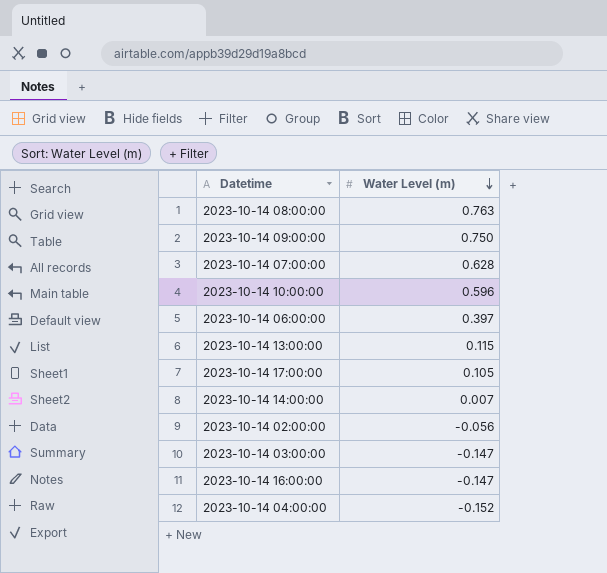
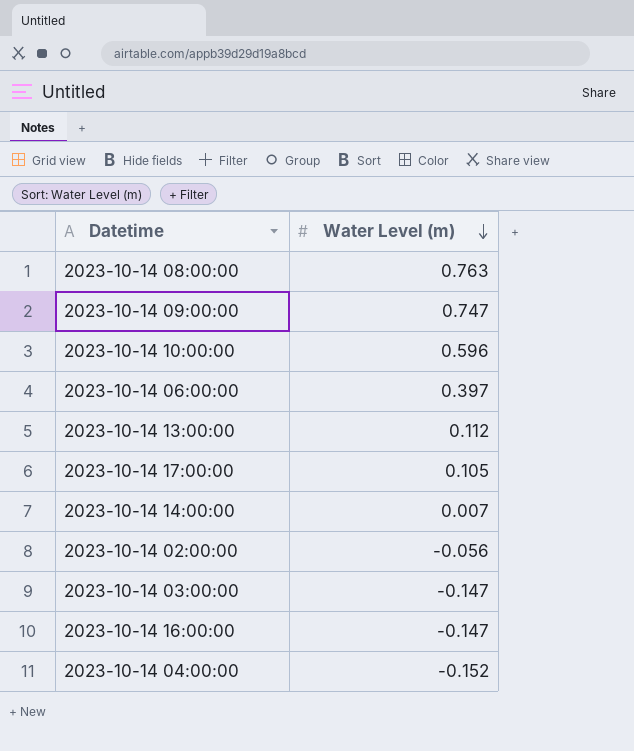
row 2023-10-14 07:00:00: 0.628 -> none
2023-10-14 09:00:00 | Water Level (m): 0.750 -> 0.747
2023-10-14 13:00:00 | Water Level (m): 0.115 -> 0.112

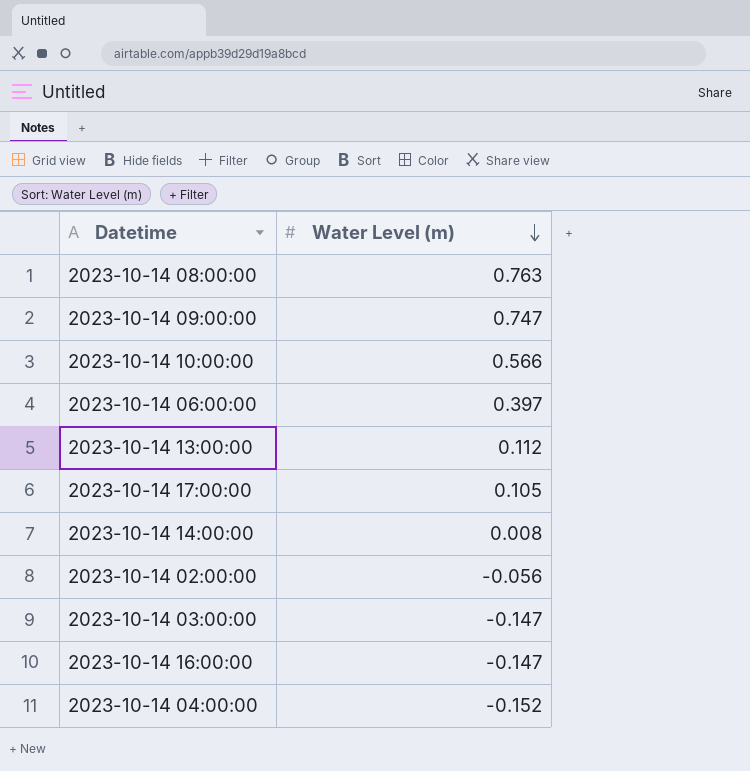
2023-10-14 10:00:00 | Water Level (m): 0.596 -> 0.566
2023-10-14 14:00:00 | Water Level (m): 0.007 -> 0.008

